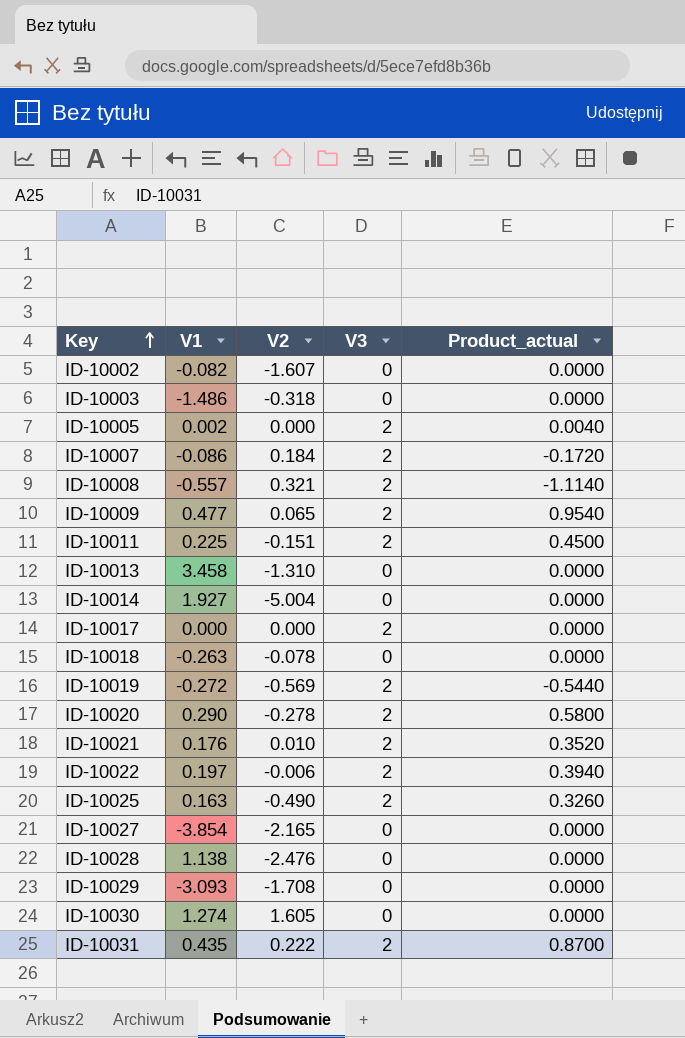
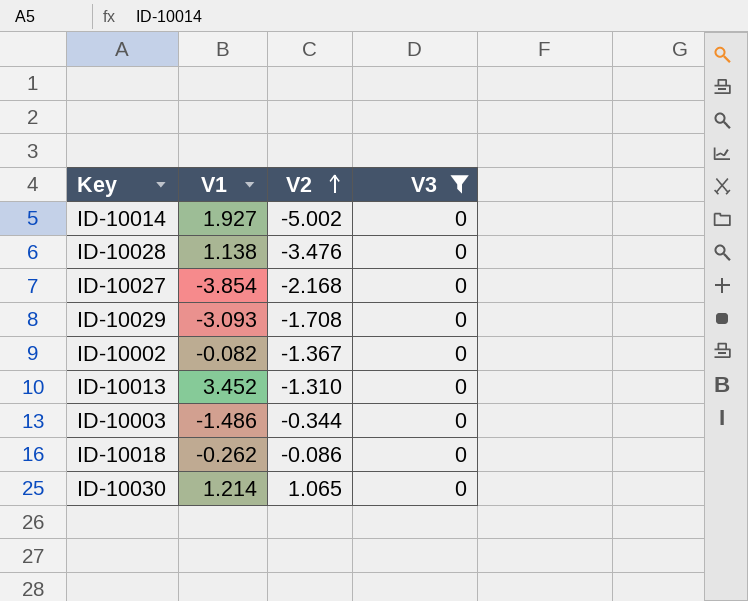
filter: none -> V3 = 0
row order: Key ascending -> V2 ascending
column Product_actual | formula: [V1] * [V3] -> none
ID-10014 | V2: -5.004 -> -5.002
ID-10028 | V2: -2.476 -> -3.476
ID-10027 | V2: -2.165 -> -2.168
ID-10002 | V2: -1.607 -> -1.367
ID-10013 | V1: 3.458 -> 3.452
ID-10003 | V2: -0.318 -> -0.344
ID-10018 | V1: -0.263 -> -0.262
ID-10018 | V2: -0.078 -> -0.086
ID-10030 | V1: 1.274 -> 1.214
ID-10030 | V2: 1.605 -> 1.065

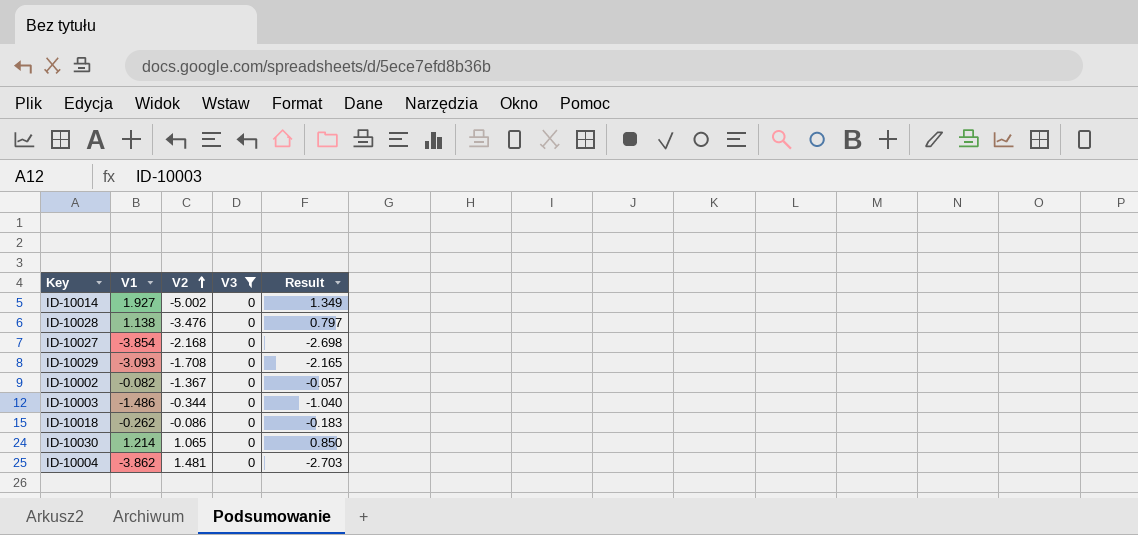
column Result | formula: none -> [V1] * 0.7
row ID-10013: 3.452 | -1.310 | 0 -> none
row ID-10004: none -> -3.862 | 1.481 | 0 | -2.703

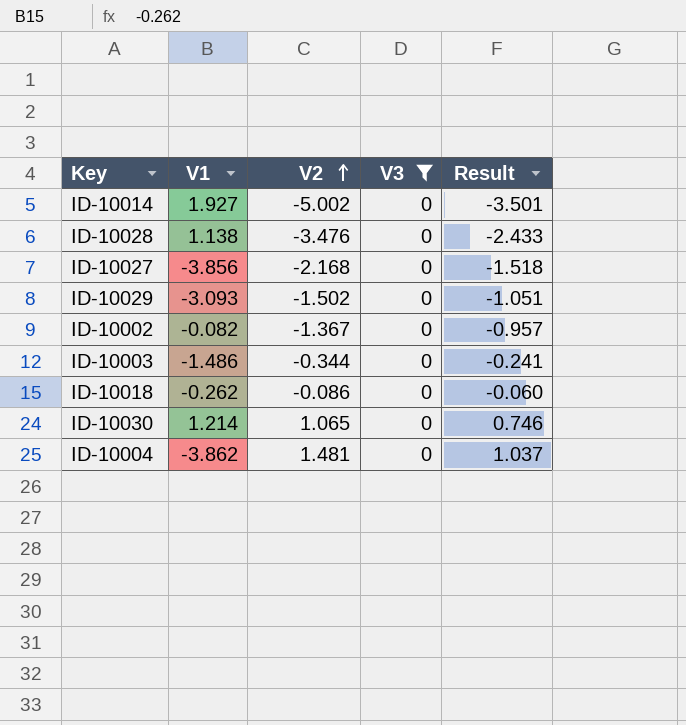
column Result | formula: [V1] * 0.7 -> [V2] * 0.7
ID-10027 | V1: -3.854 -> -3.856
ID-10029 | V2: -1.708 -> -1.502

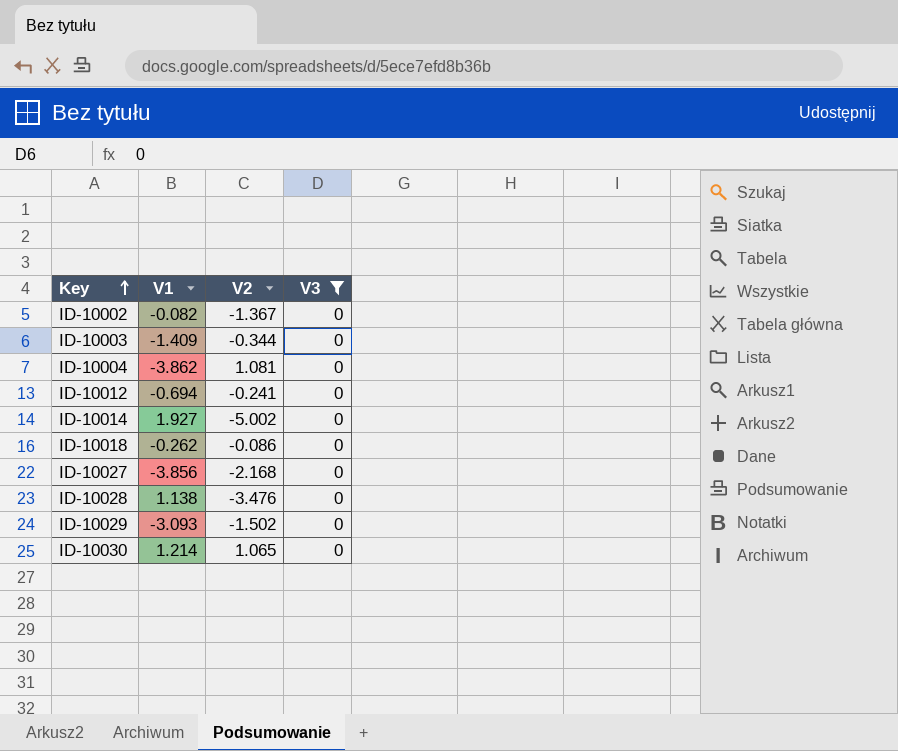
row order: V2 ascending -> Key ascending
column Result | formula: [V2] * 0.7 -> none
ID-10003 | V1: -1.486 -> -1.409
ID-10004 | V2: 1.481 -> 1.081
row ID-10012: none -> -0.694 | -0.241 | 0

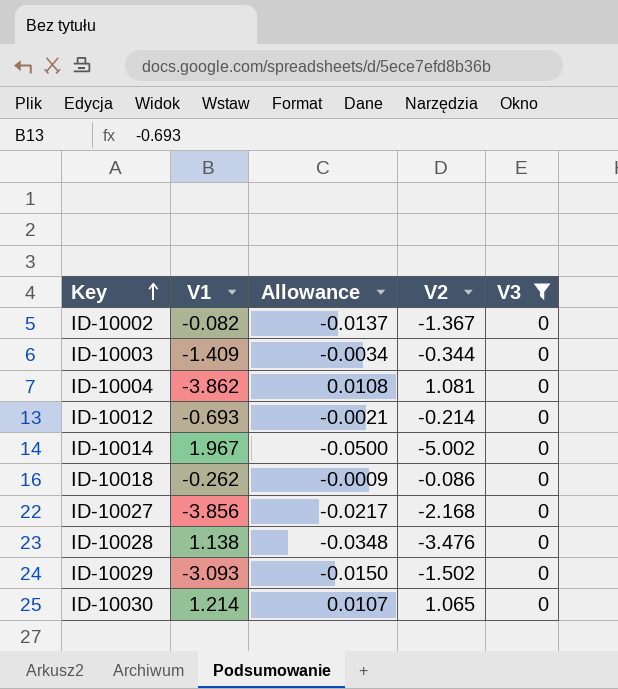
column Allowance | formula: none -> [V2] * 0.01
ID-10012 | V1: -0.694 -> -0.693
ID-10012 | V2: -0.241 -> -0.214
ID-10014 | V1: 1.927 -> 1.967

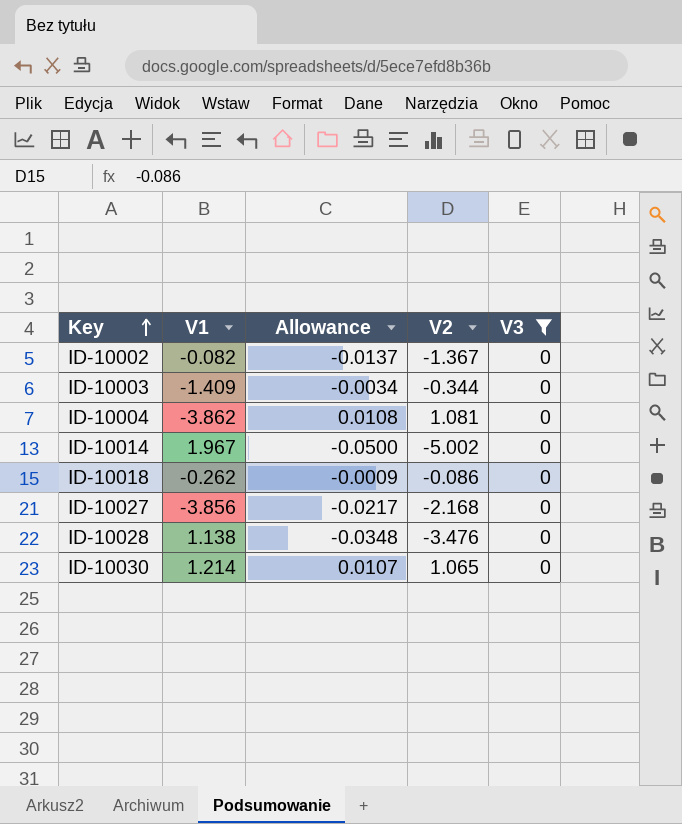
row ID-10012: -0.693 | -0.0021 | -0.214 | 0 -> none
row ID-10029: -3.093 | -0.0150 | -1.502 | 0 -> none

